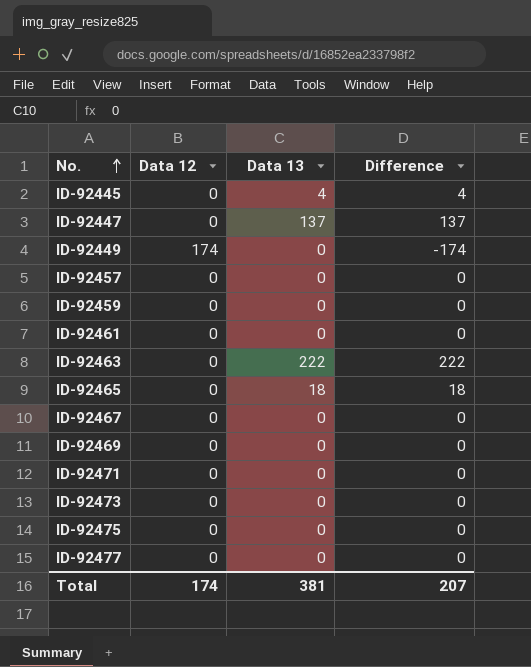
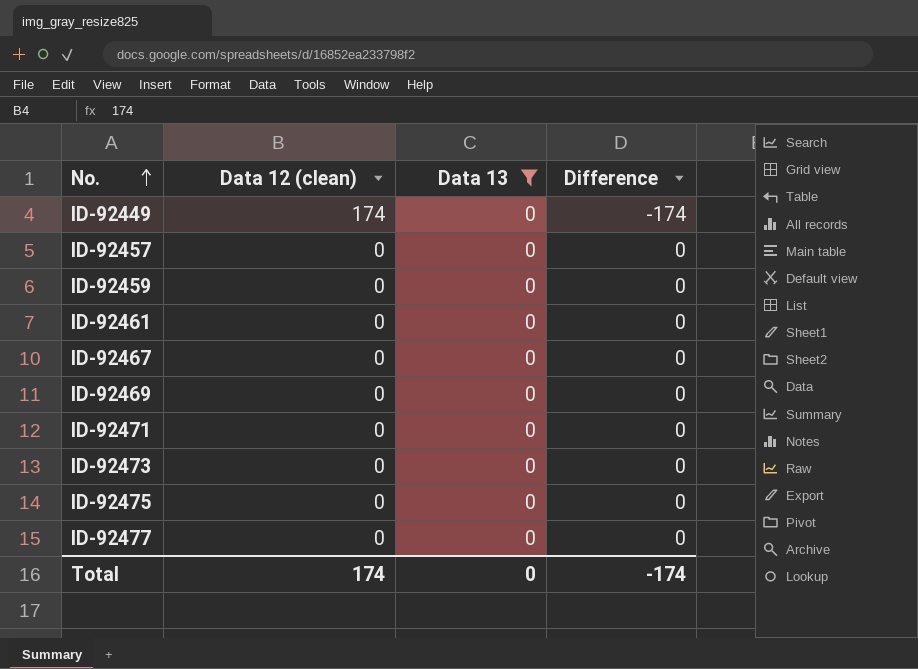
filter: none -> Data 13 = 0
column name: Data 12 -> Data 12 (clean)
Total | Data 13: 381 -> 0
Total | Difference: 207 -> -174

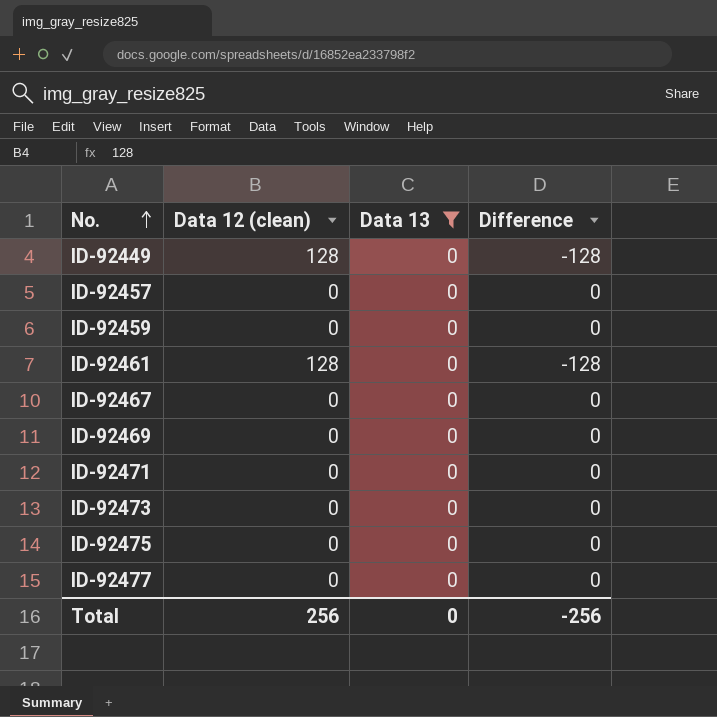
ID-92449 | Data 12 (clean): 174 -> 128
ID-92449 | Difference: -174 -> -128
ID-92461 | Data 12 (clean): 0 -> 128
ID-92461 | Difference: 0 -> -128
Total | Data 12 (clean): 174 -> 256
Total | Difference: -174 -> -256

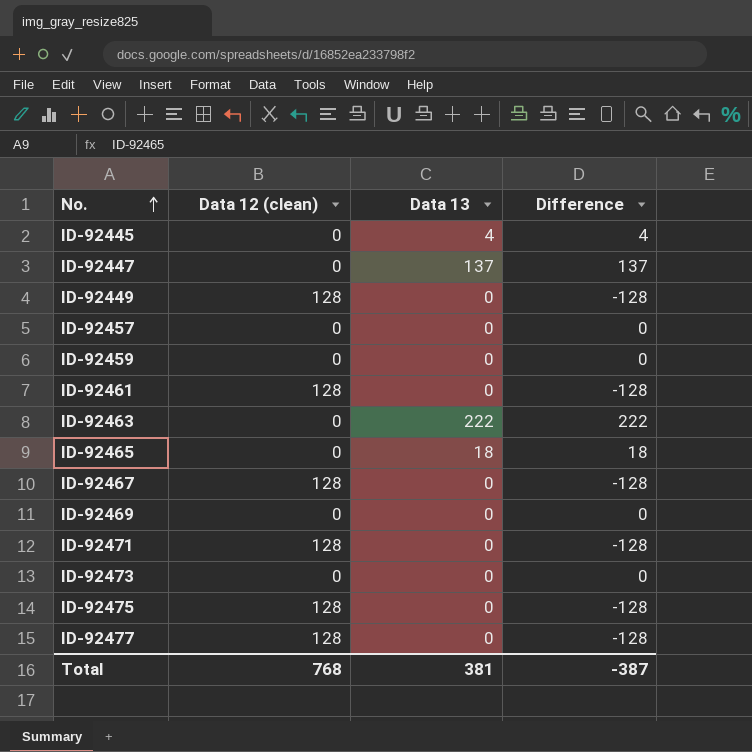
filter: Data 13 = 0 -> none
ID-92467 | Data 12 (clean): 0 -> 128
ID-92467 | Difference: 0 -> -128
ID-92471 | Data 12 (clean): 0 -> 128
ID-92471 | Difference: 0 -> -128
ID-92475 | Data 12 (clean): 0 -> 128
ID-92475 | Difference: 0 -> -128
ID-92477 | Data 12 (clean): 0 -> 128
ID-92477 | Difference: 0 -> -128
Total | Data 12 (clean): 256 -> 768
Total | Data 13: 0 -> 381
Total | Difference: -256 -> -387

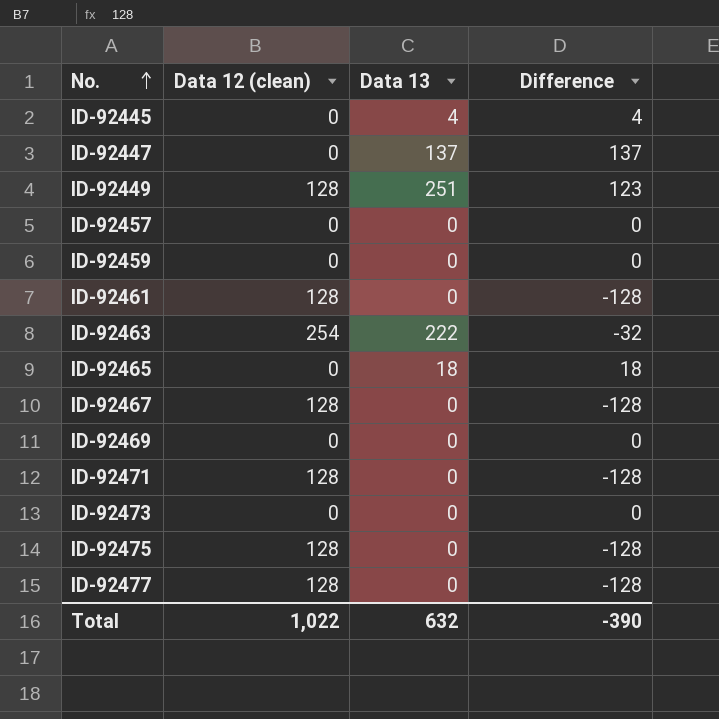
ID-92449 | Data 13: 0 -> 251
ID-92449 | Difference: -128 -> 123
ID-92463 | Data 12 (clean): 0 -> 254
ID-92463 | Difference: 222 -> -32
Total | Data 12 (clean): 768 -> 1,022
Total | Data 13: 381 -> 632
Total | Difference: -387 -> -390

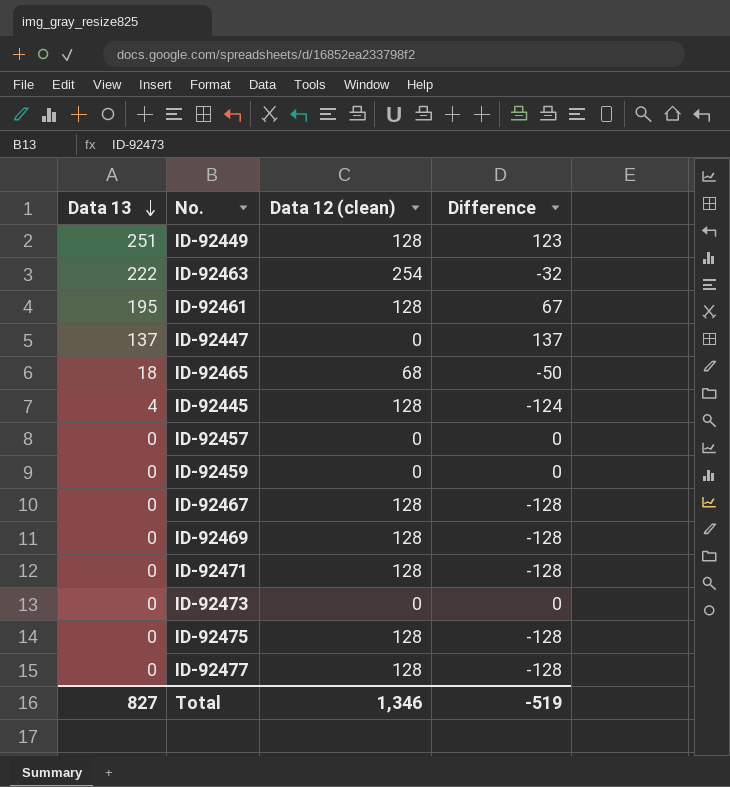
row order: No. ascending -> Data 13 descending
column Data 13 | position: 3 -> 1
ID-92461 | Data 13: 0 -> 195
ID-92461 | Difference: -128 -> 67
ID-92465 | Data 12 (clean): 0 -> 68
ID-92465 | Difference: 18 -> -50
ID-92445 | Data 12 (clean): 0 -> 128
ID-92445 | Difference: 4 -> -124
ID-92469 | Data 12 (clean): 0 -> 128
ID-92469 | Difference: 0 -> -128
Total | Data 13: 632 -> 827
Total | Data 12 (clean): 1,022 -> 1,346
Total | Difference: -390 -> -519

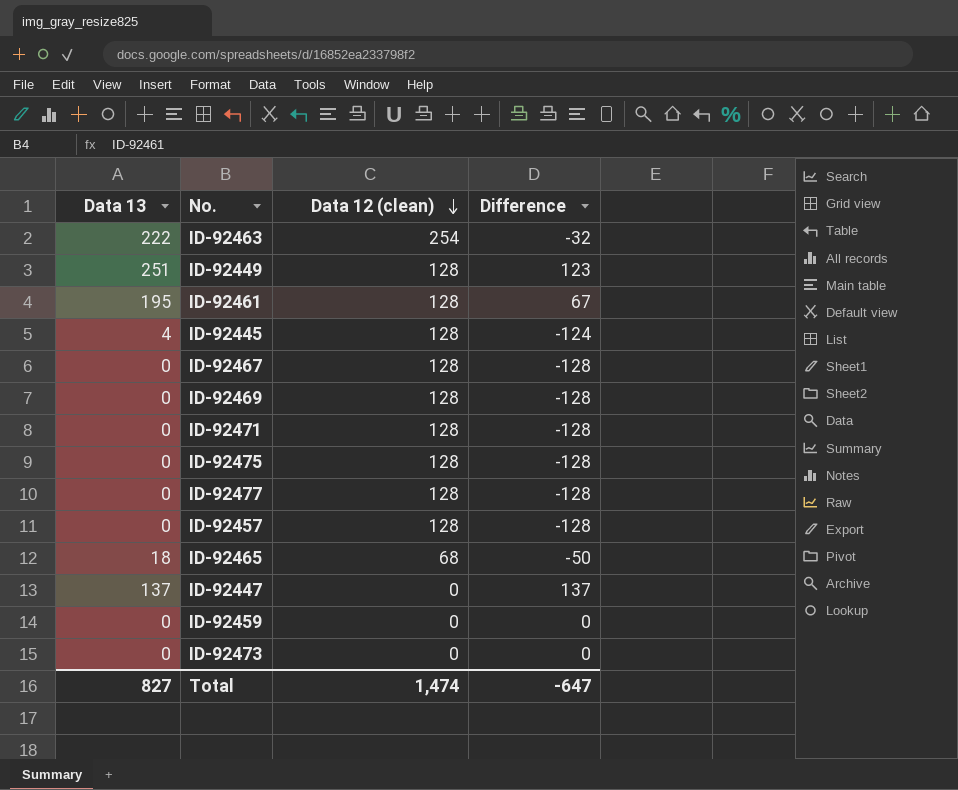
row order: Data 13 descending -> Data 12 (clean) descending
ID-92457 | Data 12 (clean): 0 -> 128
ID-92457 | Difference: 0 -> -128
Total | Data 12 (clean): 1,346 -> 1,474
Total | Difference: -519 -> -647

